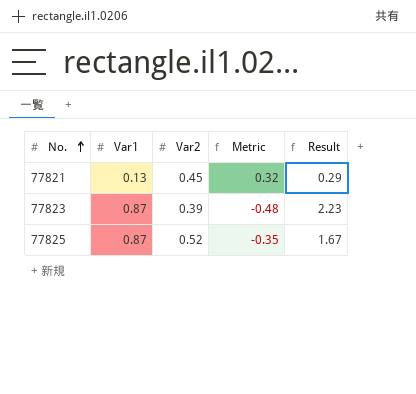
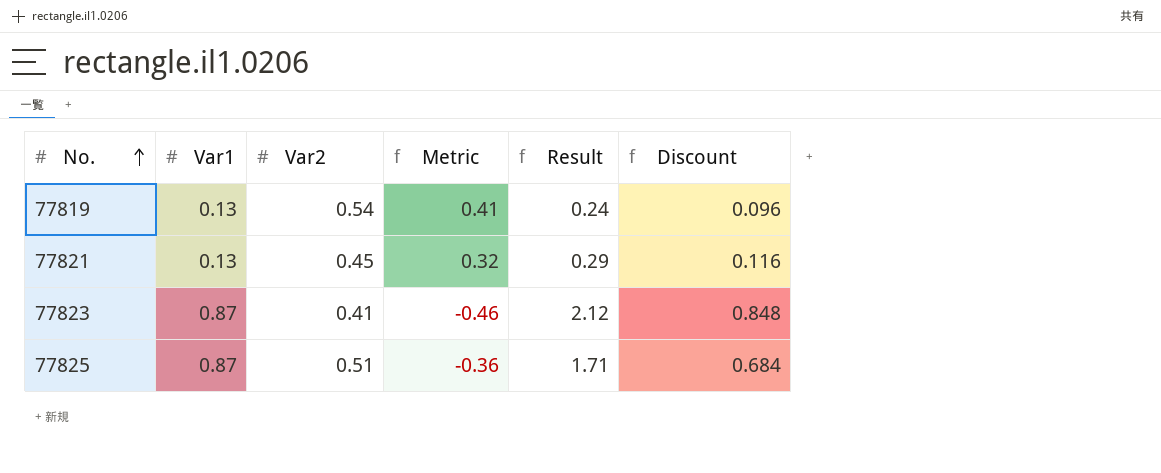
column Discount | formula: none -> [Result] * 0.4
row 77819: none -> 0.13 | 0.54 | 0.41 | 0.24 | 0.096
77823 | Var2: 0.39 -> 0.41
77823 | Metric: -0.48 -> -0.46
77823 | Result: 2.23 -> 2.12
77825 | Var2: 0.52 -> 0.51
77825 | Metric: -0.35 -> -0.36
77825 | Result: 1.67 -> 1.71

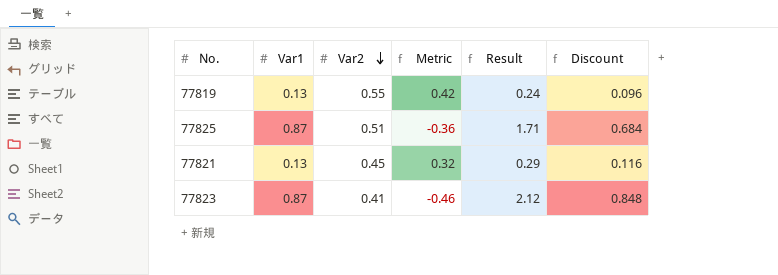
row order: No. ascending -> Var2 descending
77819 | Var2: 0.54 -> 0.55
77819 | Metric: 0.41 -> 0.42

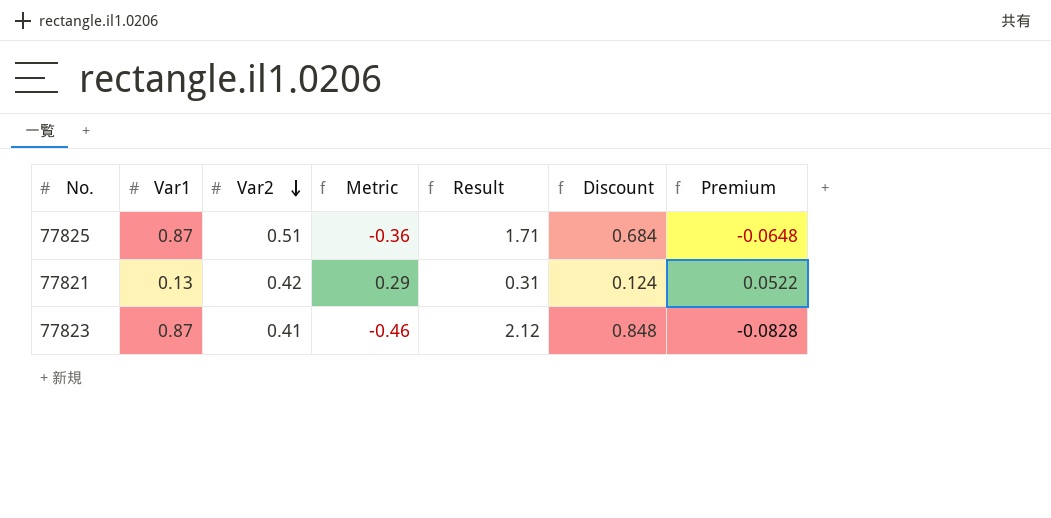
column Premium | formula: none -> [Metric] * 0.18
row 77819: 0.13 | 0.55 | 0.42 | 0.24 | 0.096 -> none
77821 | Var2: 0.45 -> 0.42
77821 | Metric: 0.32 -> 0.29
77821 | Result: 0.29 -> 0.31
77821 | Discount: 0.116 -> 0.124

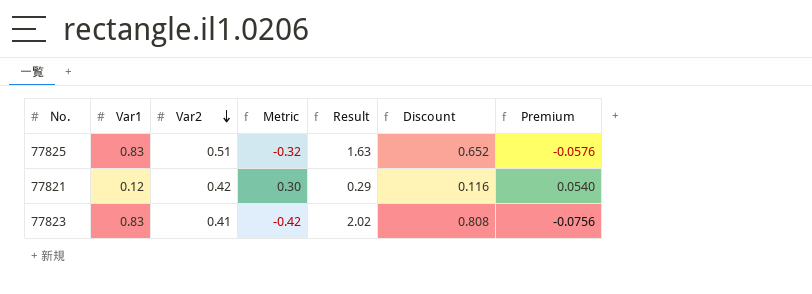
77825 | Var1: 0.87 -> 0.83
77825 | Metric: -0.36 -> -0.32
77825 | Result: 1.71 -> 1.63
77825 | Discount: 0.684 -> 0.652
77825 | Premium: -0.0648 -> -0.0576
77821 | Var1: 0.13 -> 0.12
77821 | Metric: 0.29 -> 0.30
77821 | Result: 0.31 -> 0.29
77821 | Discount: 0.124 -> 0.116
77821 | Premium: 0.0522 -> 0.0540
77823 | Var1: 0.87 -> 0.83
77823 | Metric: -0.46 -> -0.42
77823 | Result: 2.12 -> 2.02
77823 | Discount: 0.848 -> 0.808
77823 | Premium: -0.0828 -> -0.0756

